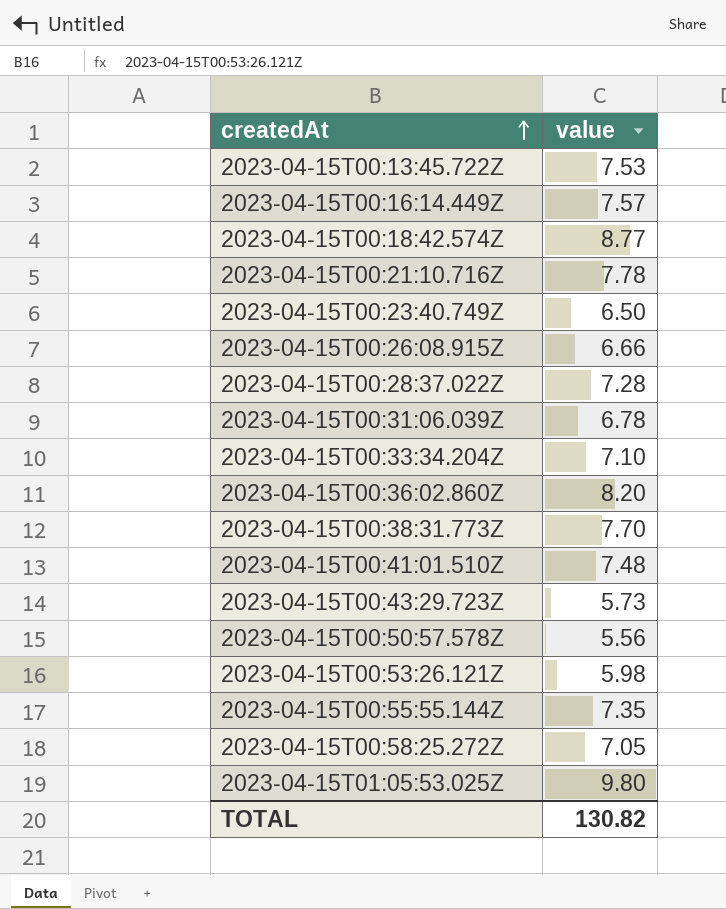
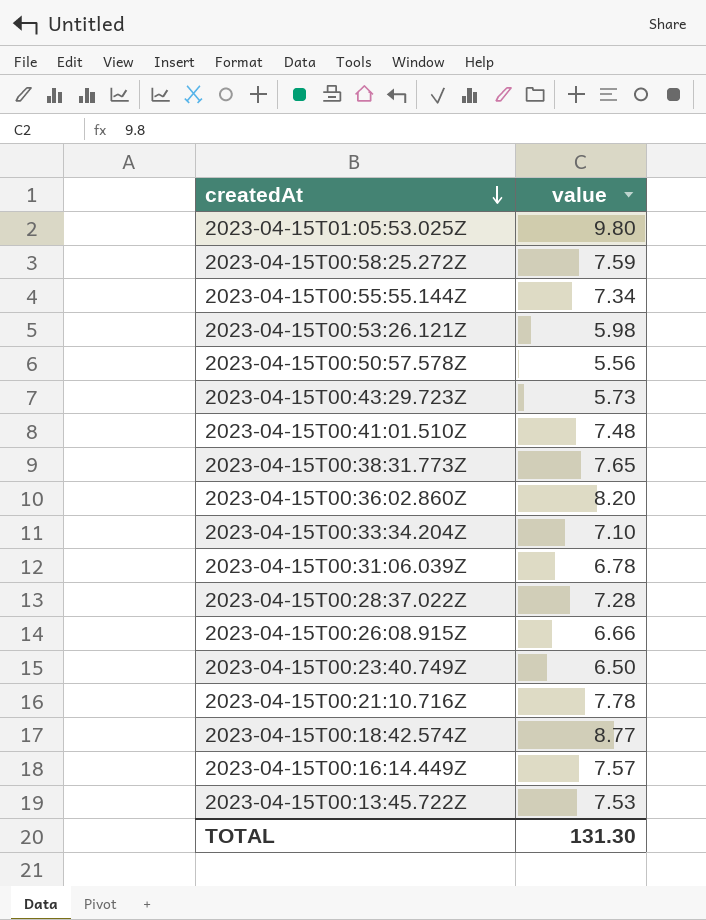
row order: createdAt ascending -> createdAt descending
2023-04-15T00:58:25.272Z | value: 7.05 -> 7.59
2023-04-15T00:55:55.144Z | value: 7.35 -> 7.34
2023-04-15T00:38:31.773Z | value: 7.70 -> 7.65
TOTAL | value: 130.82 -> 131.30

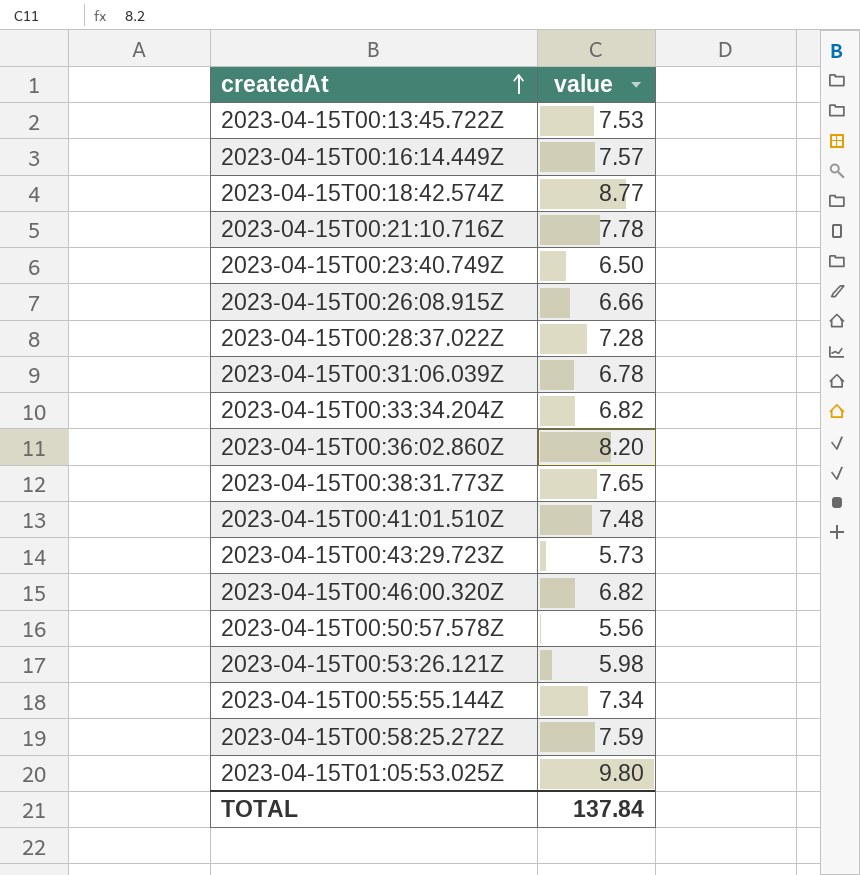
row order: createdAt descending -> createdAt ascending
2023-04-15T00:33:34.204Z | value: 7.10 -> 6.82
row 2023-04-15T00:46:00.320Z: none -> 6.82
TOTAL | value: 131.30 -> 137.84

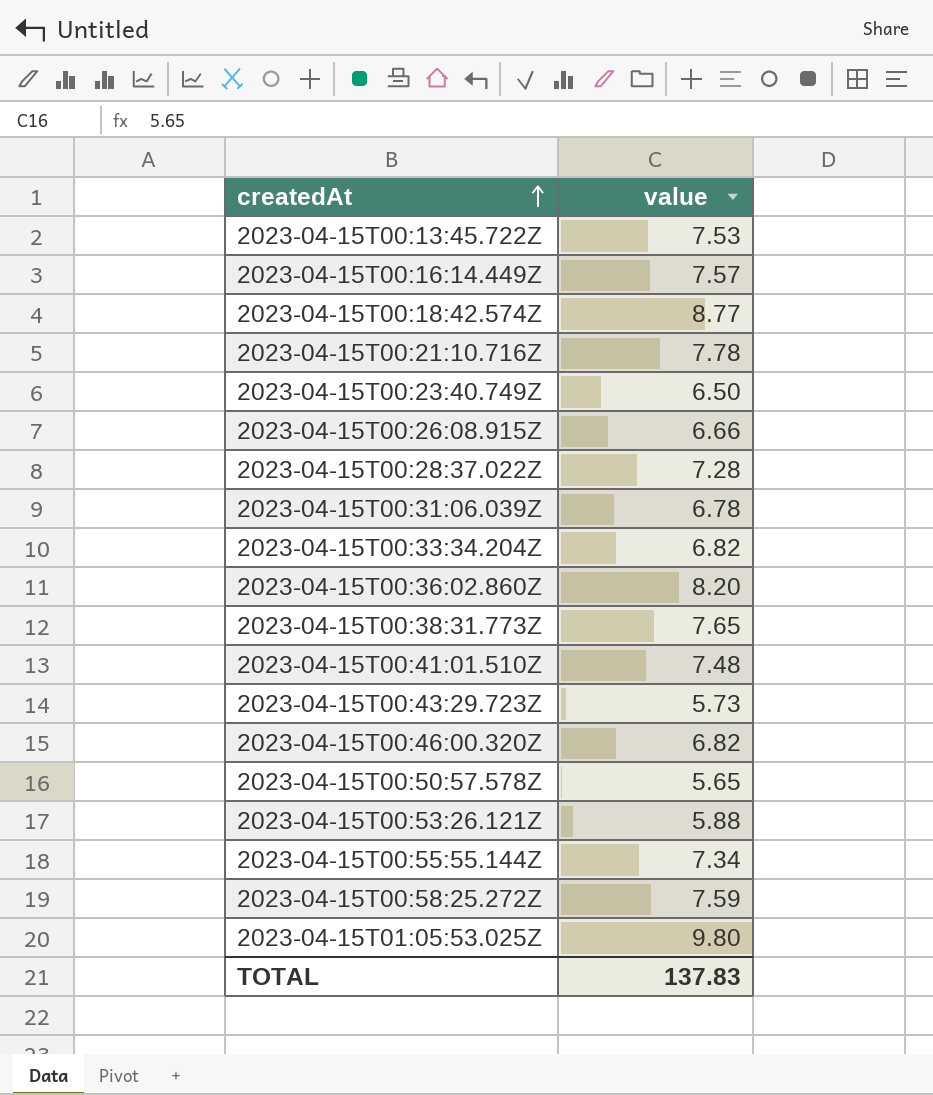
2023-04-15T00:50:57.578Z | value: 5.56 -> 5.65
2023-04-15T00:53:26.121Z | value: 5.98 -> 5.88
TOTAL | value: 137.84 -> 137.83

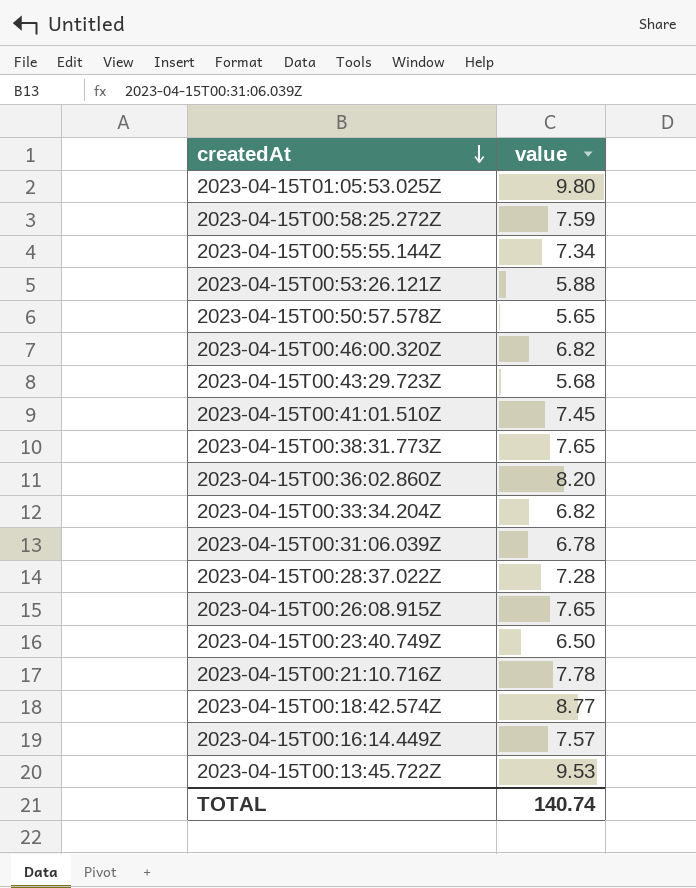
row order: createdAt ascending -> createdAt descending
2023-04-15T00:43:29.723Z | value: 5.73 -> 5.68
2023-04-15T00:41:01.510Z | value: 7.48 -> 7.45
2023-04-15T00:26:08.915Z | value: 6.66 -> 7.65
2023-04-15T00:13:45.722Z | value: 7.53 -> 9.53
TOTAL | value: 137.83 -> 140.74

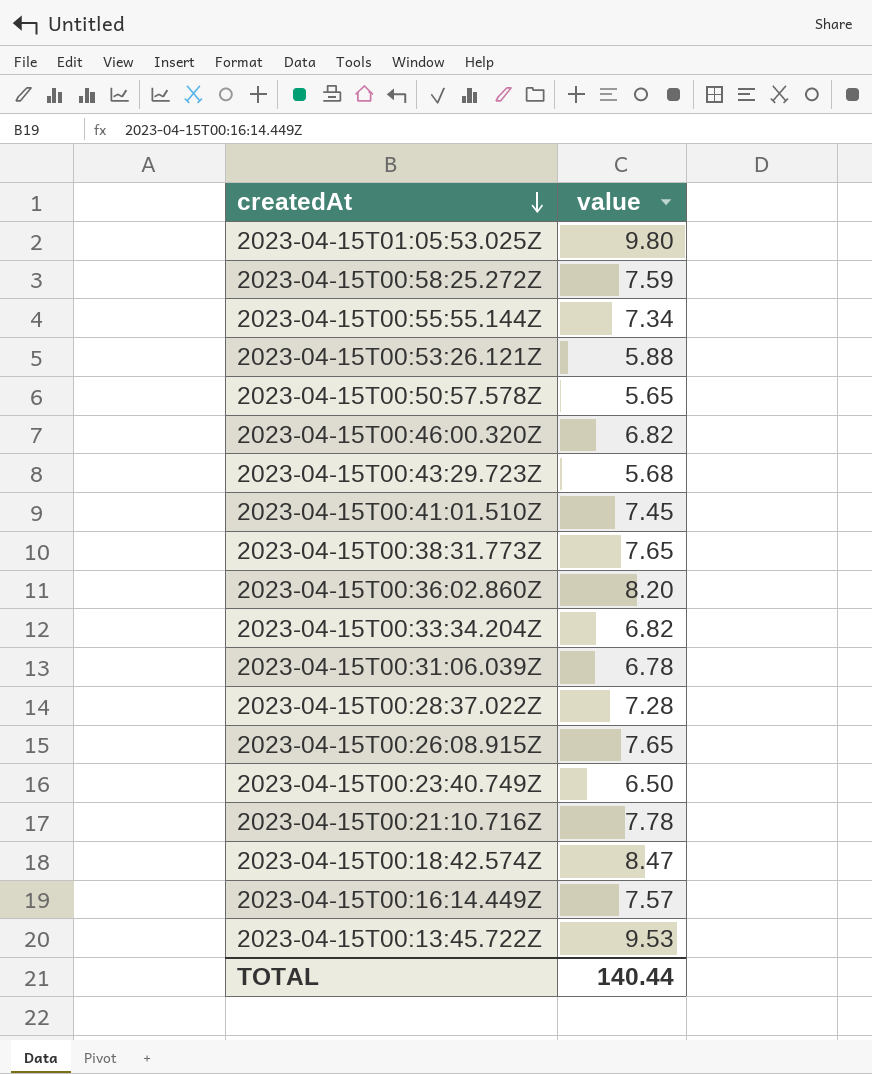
2023-04-15T00:18:42.574Z | value: 8.77 -> 8.47
TOTAL | value: 140.74 -> 140.44

